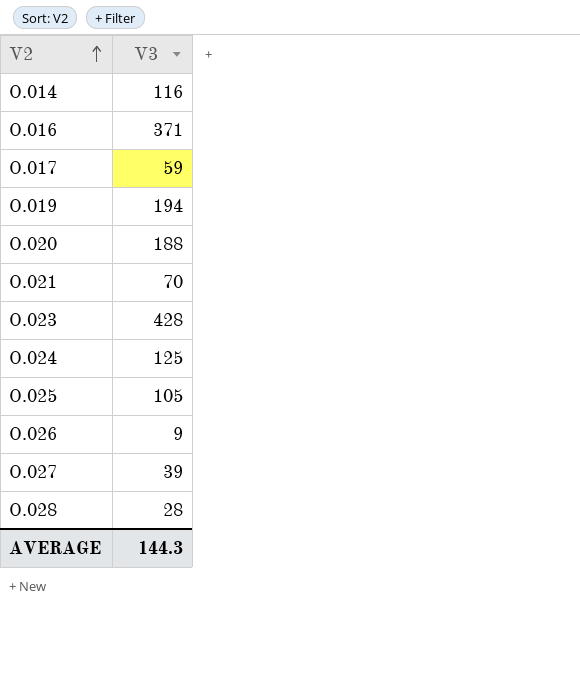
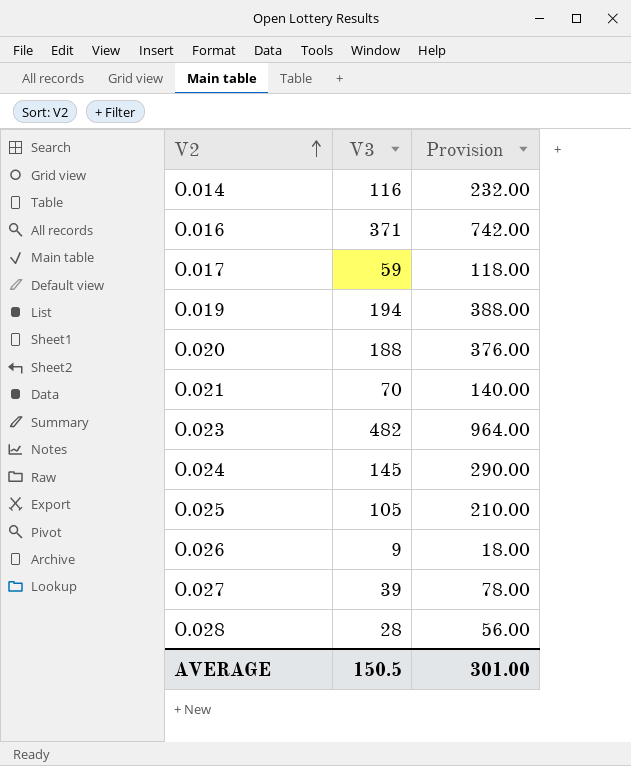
column Provision | formula: none -> [V3] * 2
O.023 | V3: 428 -> 482
O.024 | V3: 125 -> 145
AVERAGE | V3: 144.3 -> 150.5

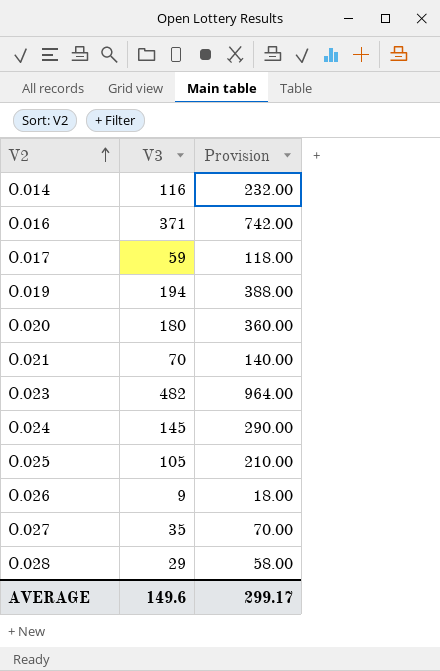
O.020 | V3: 188 -> 180
O.020 | Provision: 376.00 -> 360.00
O.027 | V3: 39 -> 35
O.027 | Provision: 78.00 -> 70.00
O.028 | V3: 28 -> 29
O.028 | Provision: 56.00 -> 58.00
AVERAGE | V3: 150.5 -> 149.6
AVERAGE | Provision: 301.00 -> 299.17

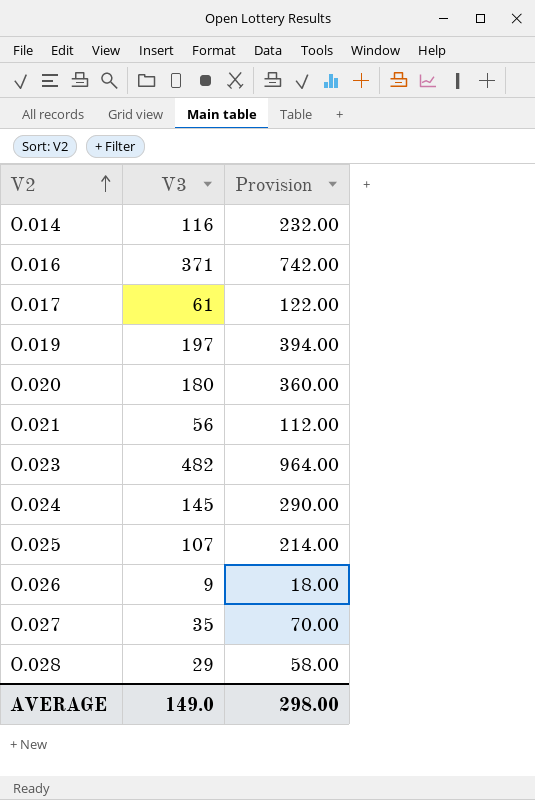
O.017 | V3: 59 -> 61
O.017 | Provision: 118.00 -> 122.00
O.019 | V3: 194 -> 197
O.019 | Provision: 388.00 -> 394.00
O.021 | V3: 70 -> 56
O.021 | Provision: 140.00 -> 112.00
O.025 | V3: 105 -> 107
O.025 | Provision: 210.00 -> 214.00
AVERAGE | V3: 149.6 -> 149.0
AVERAGE | Provision: 299.17 -> 298.00

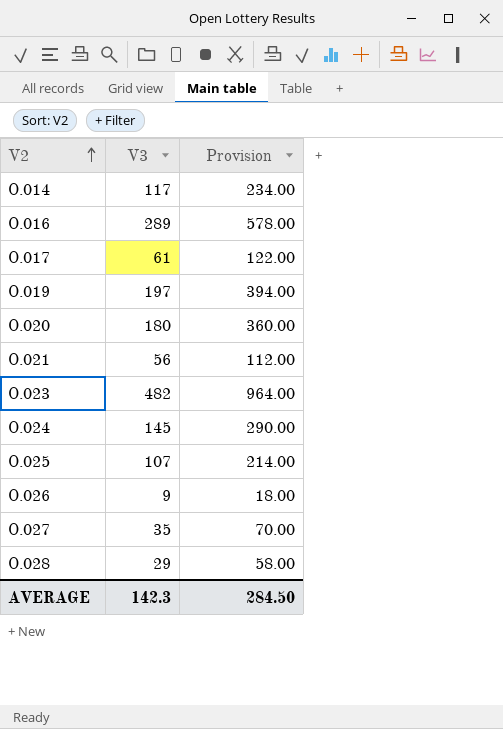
O.014 | V3: 116 -> 117
O.014 | Provision: 232.00 -> 234.00
O.016 | V3: 371 -> 289
O.016 | Provision: 742.00 -> 578.00
AVERAGE | V3: 149.0 -> 142.3
AVERAGE | Provision: 298.00 -> 284.50

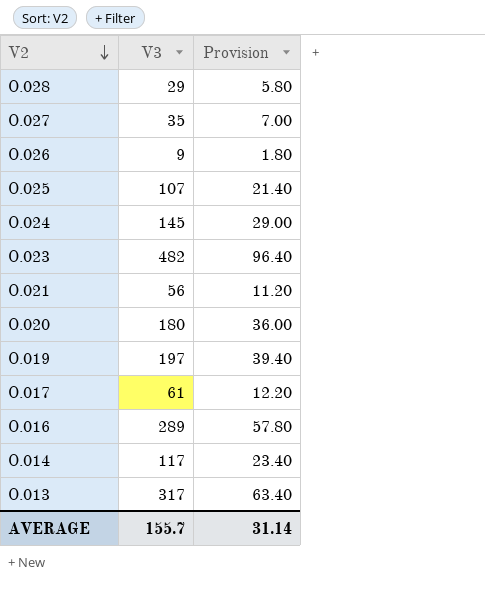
row order: V2 ascending -> V2 descending
column Provision | formula: [V3] * 2 -> [V3] * 0.2
row O.013: none -> 317 | 63.40
AVERAGE | V3: 142.3 -> 155.7
AVERAGE | Provision: 284.50 -> 31.14

